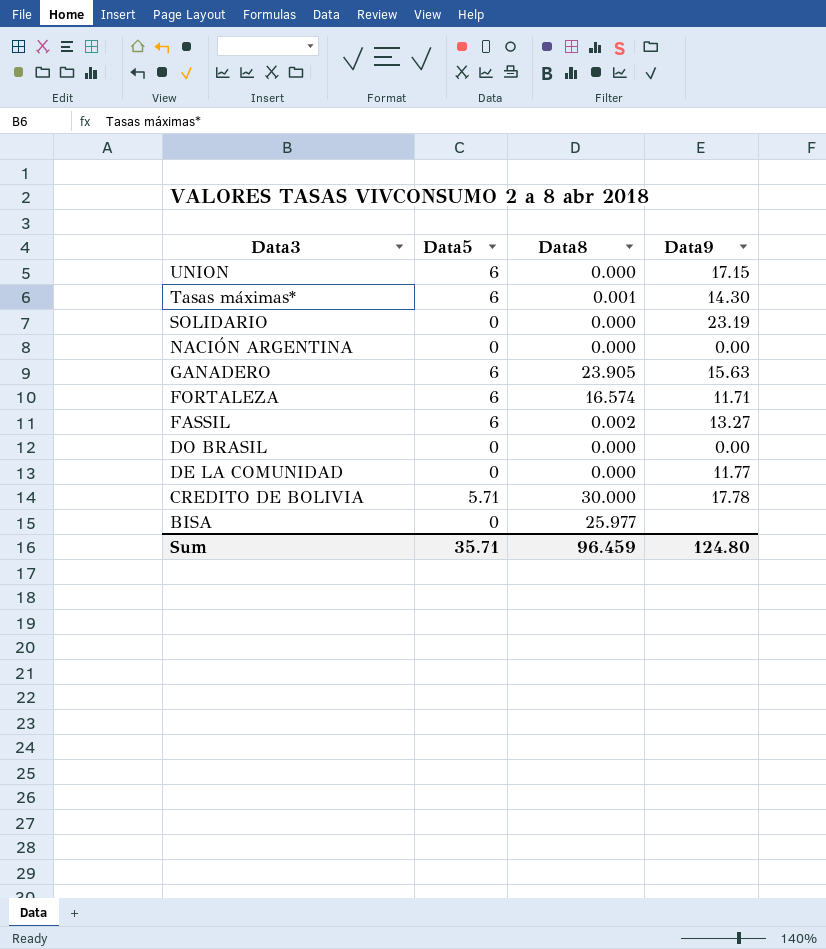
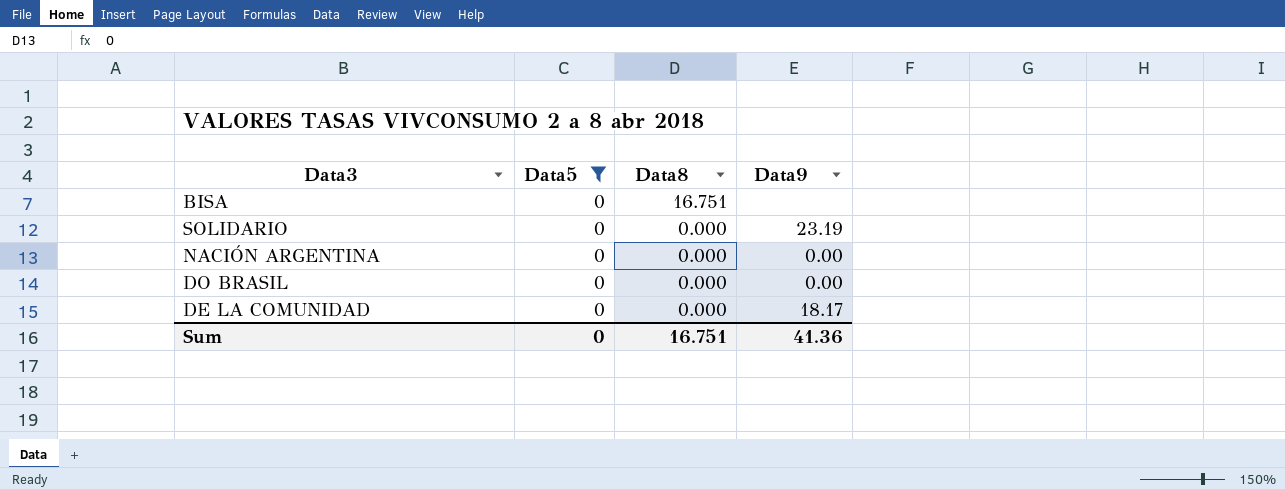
filter: none -> Data5 = 0
row order: Data3 descending -> Data8 descending
BISA | Data8: 25.977 -> 16.751
DE LA COMUNIDAD | Data9: 11.77 -> 18.17
Sum | Data5: 35.71 -> 0
Sum | Data8: 96.459 -> 16.751
Sum | Data9: 124.80 -> 41.36

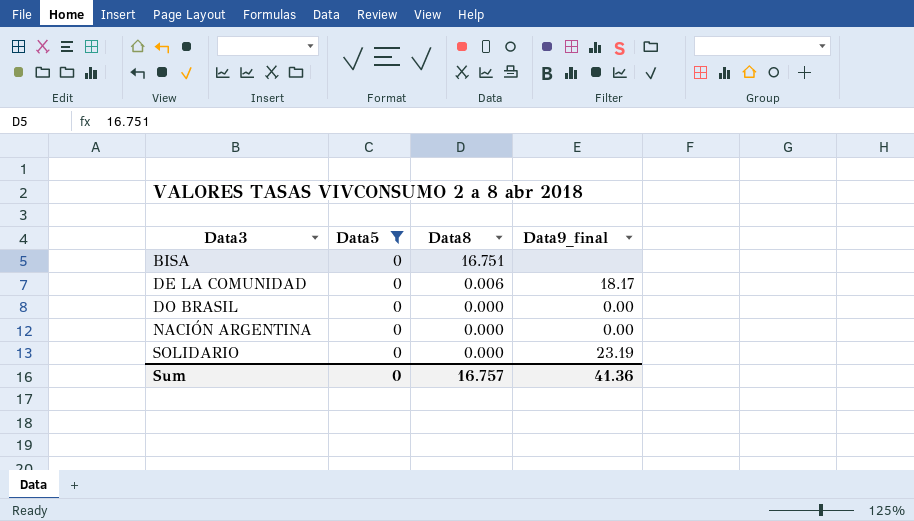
row order: Data8 descending -> Data3 ascending
column name: Data9 -> Data9_final
DE LA COMUNIDAD | Data8: 0.000 -> 0.006
Sum | Data8: 16.751 -> 16.757

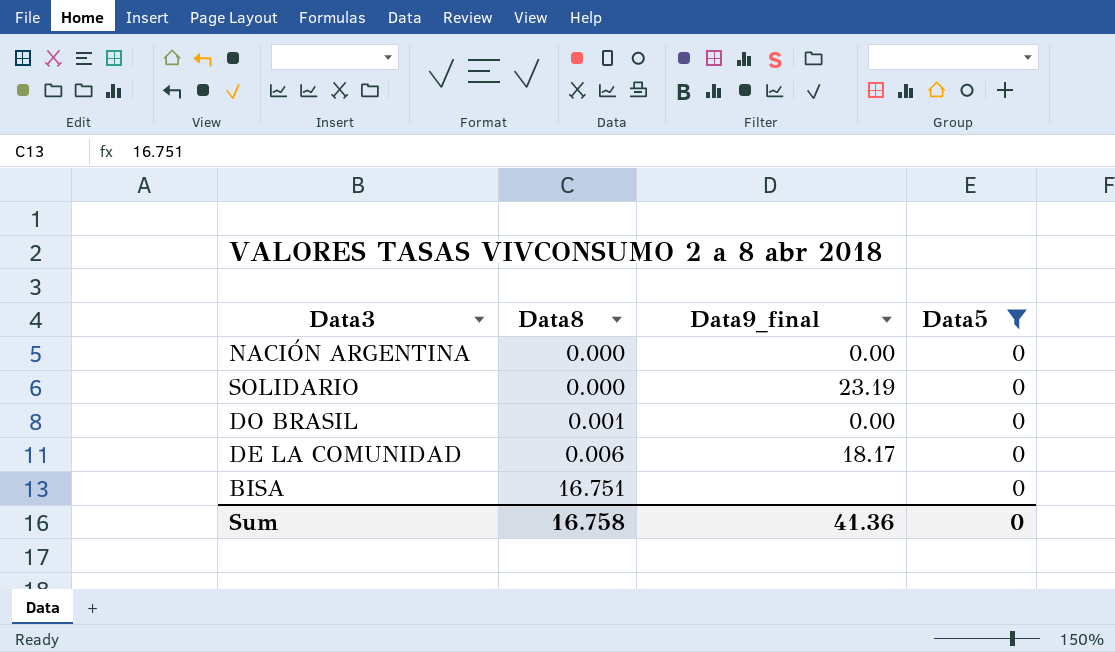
row order: Data3 ascending -> Data8 ascending
column Data5 | position: 2 -> 4
DO BRASIL | Data8: 0.000 -> 0.001
Sum | Data8: 16.757 -> 16.758

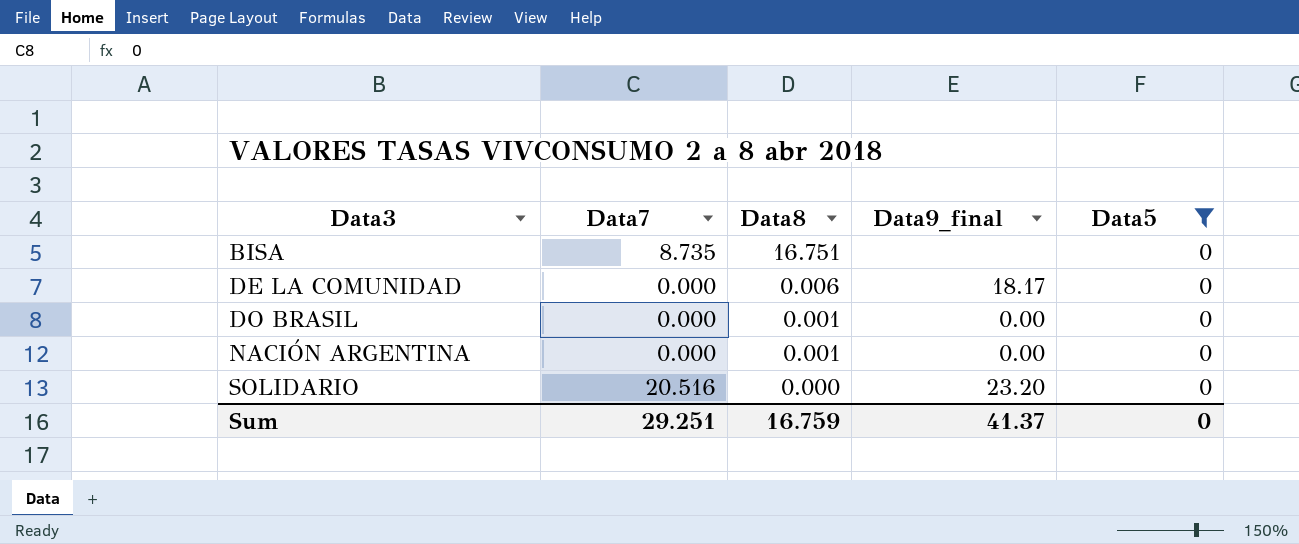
row order: Data8 ascending -> Data3 ascending
column Data7 | position: none -> 2
NACIÓN ARGENTINA | Data8: 0.000 -> 0.001
SOLIDARIO | Data9_final: 23.19 -> 23.20
Sum | Data8: 16.758 -> 16.759
Sum | Data9_final: 41.36 -> 41.37

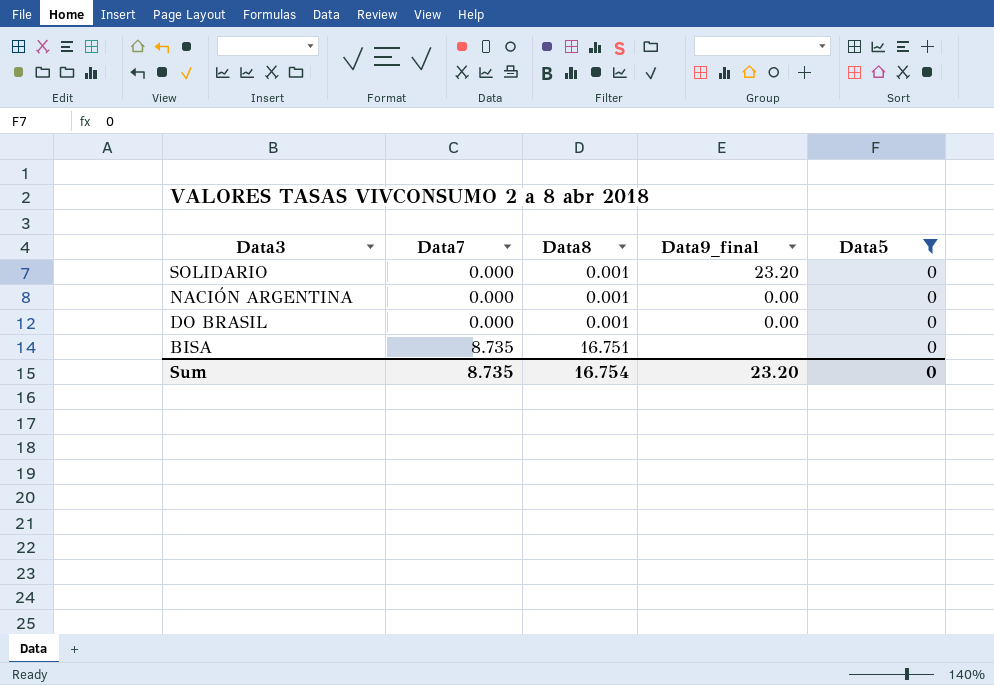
row order: Data3 ascending -> Data3 descending
row DE LA COMUNIDAD: 0.000 | 0.006 | 18.17 | 0 -> none
SOLIDARIO | Data7: 20.516 -> 0.000
SOLIDARIO | Data8: 0.000 -> 0.001
Sum | Data7: 29.251 -> 8.735
Sum | Data8: 16.759 -> 16.754
Sum | Data9_final: 41.37 -> 23.20

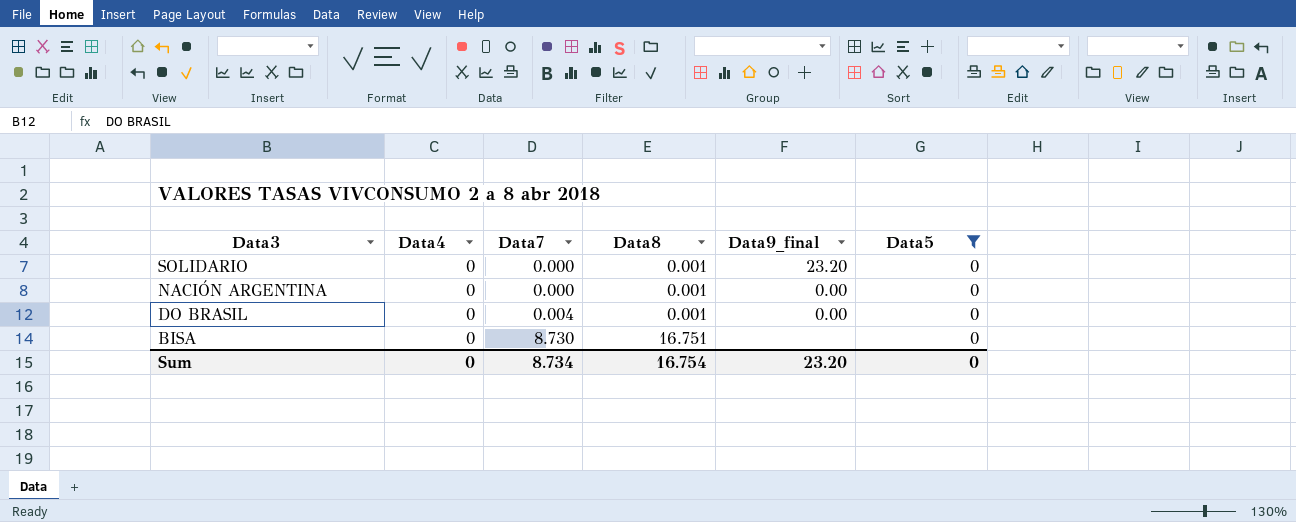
column Data4 | position: none -> 2
DO BRASIL | Data7: 0.000 -> 0.004
BISA | Data7: 8.735 -> 8.730
Sum | Data7: 8.735 -> 8.734

